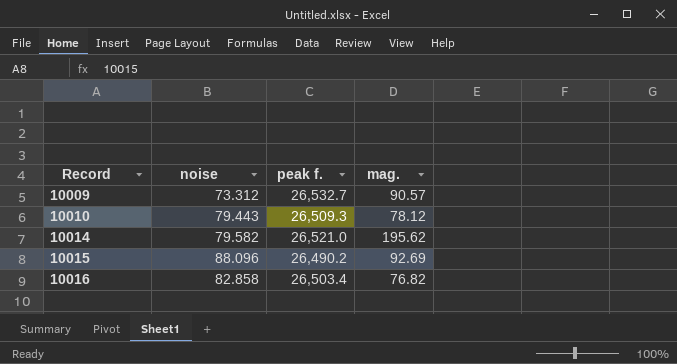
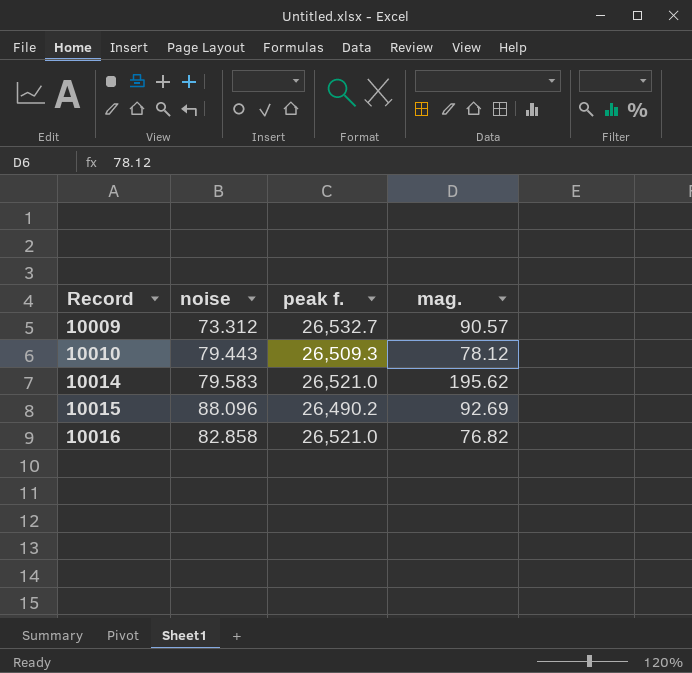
10014 | noise: 79.582 -> 79.583
10016 | peak f.: 26,503.4 -> 26,521.0

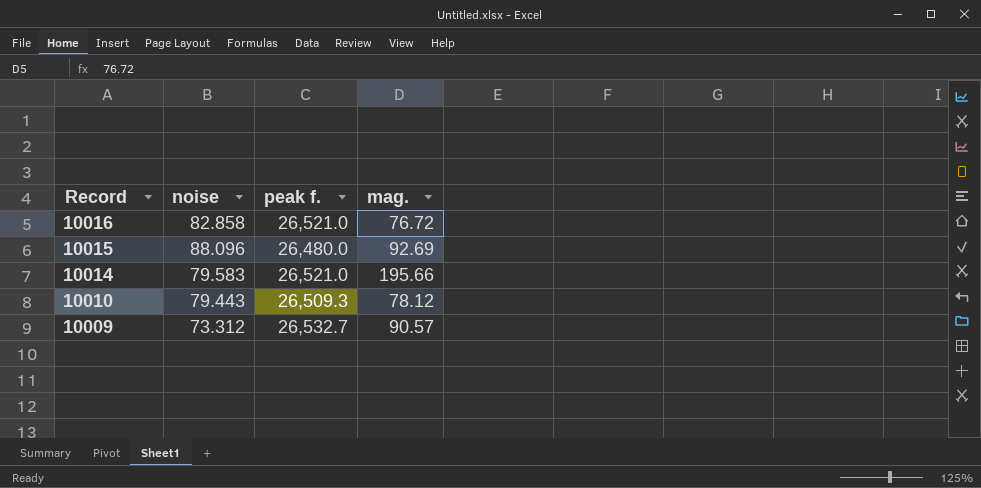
row order: Record ascending -> Record descending
10016 | mag.: 76.82 -> 76.72
10015 | peak f.: 26,490.2 -> 26,480.0
10014 | mag.: 195.62 -> 195.66

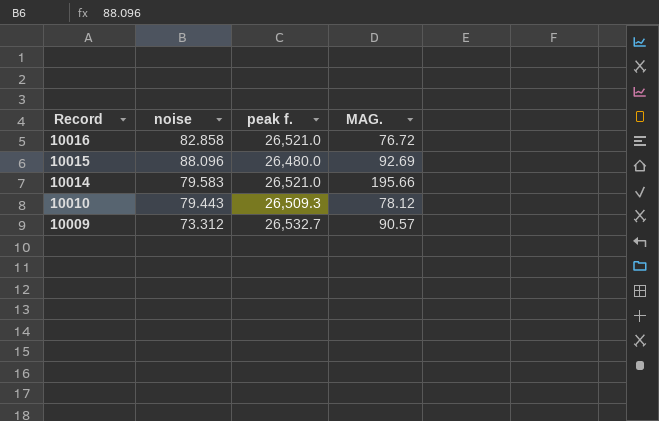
column name: mag. -> MAG.

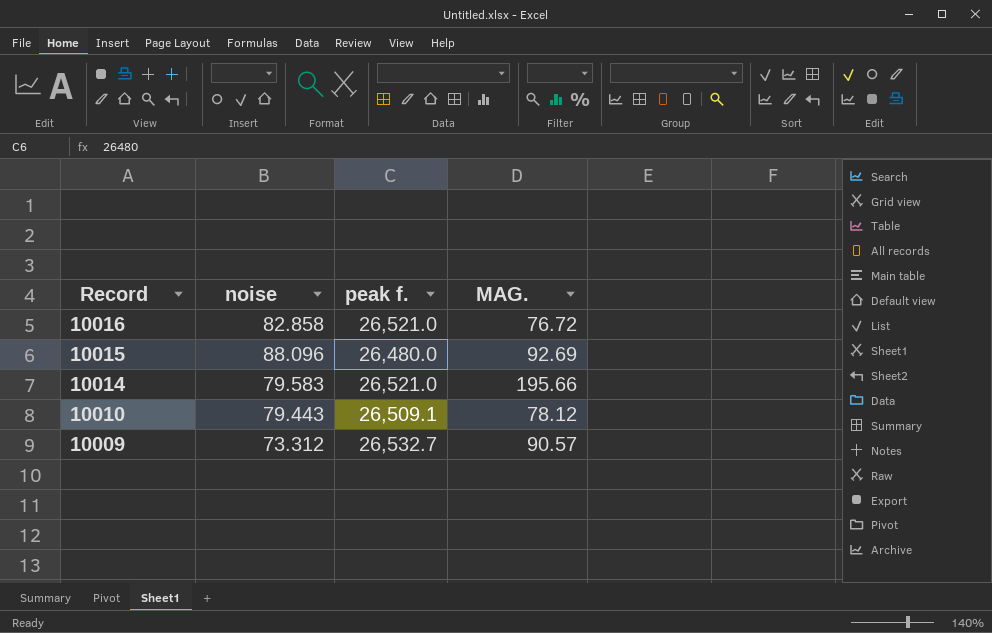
10010 | peak f.: 26,509.3 -> 26,509.1

